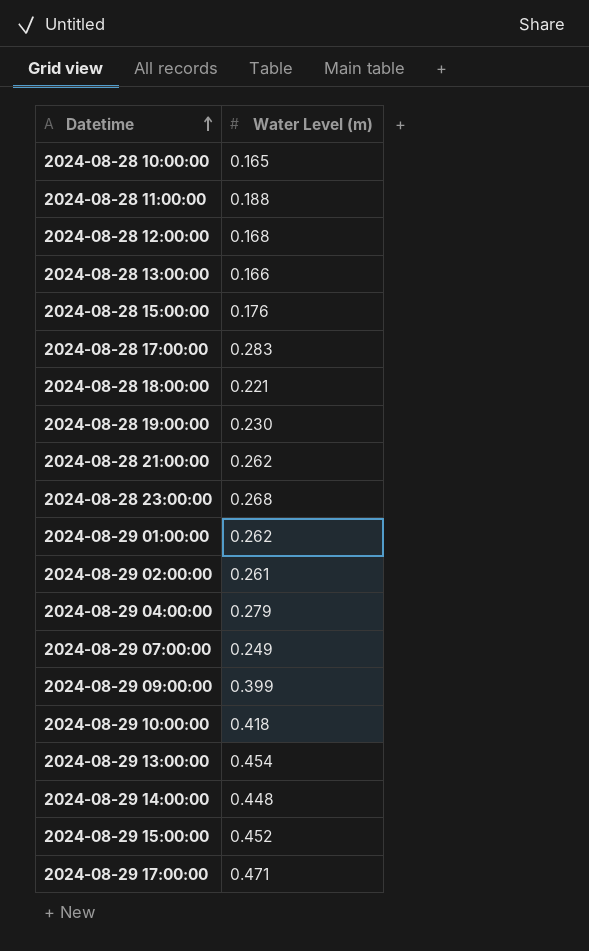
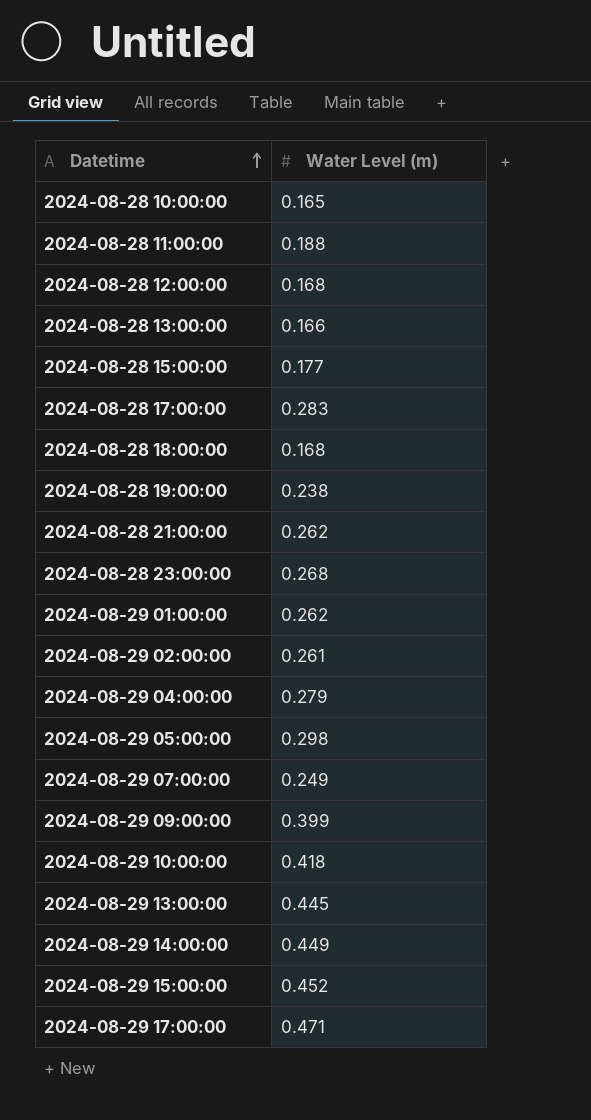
2024-08-28 15:00:00 | Water Level (m): 0.176 -> 0.177
2024-08-28 18:00:00 | Water Level (m): 0.221 -> 0.168
2024-08-28 19:00:00 | Water Level (m): 0.230 -> 0.238
row 2024-08-29 05:00:00: none -> 0.298
2024-08-29 13:00:00 | Water Level (m): 0.454 -> 0.445
2024-08-29 14:00:00 | Water Level (m): 0.448 -> 0.449

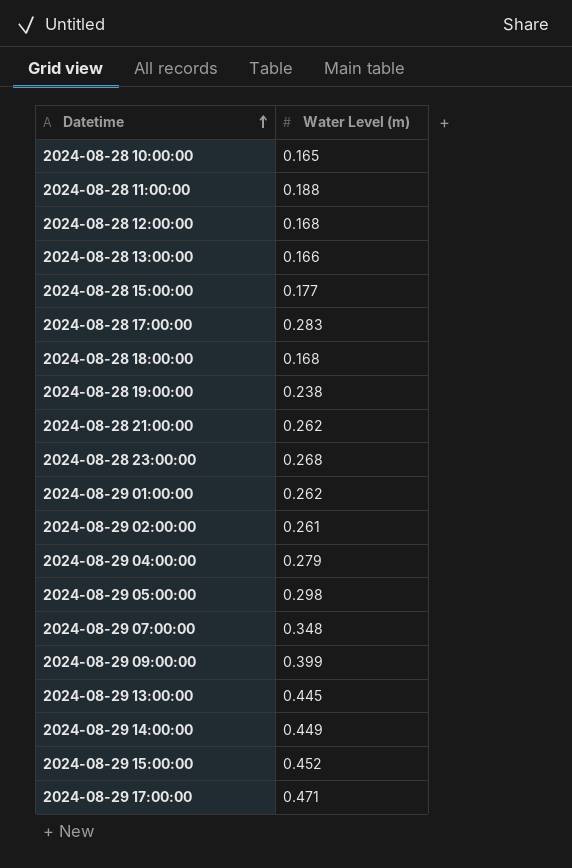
row 2024-08-29 10:00:00: 0.418 -> none
2024-08-29 07:00:00 | Water Level (m): 0.249 -> 0.348

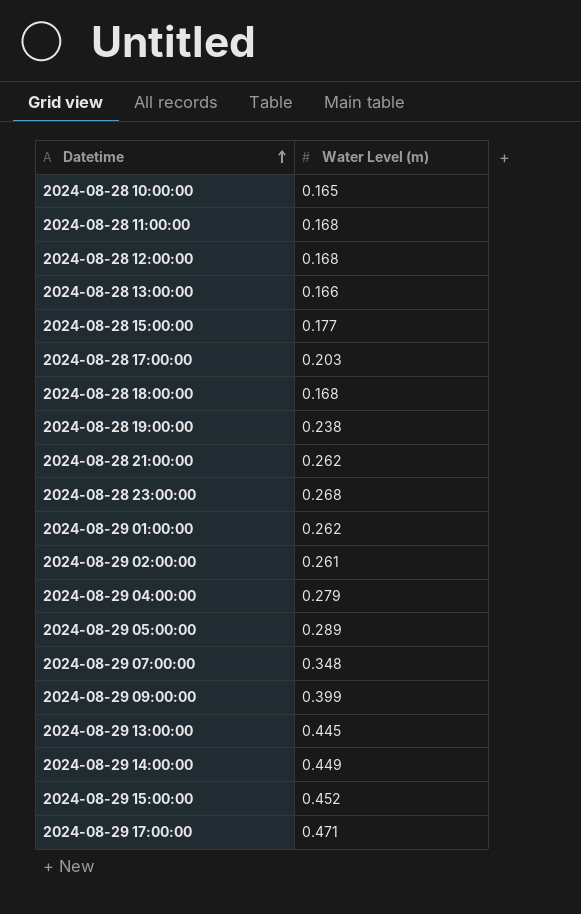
2024-08-28 11:00:00 | Water Level (m): 0.188 -> 0.168
2024-08-28 17:00:00 | Water Level (m): 0.283 -> 0.203
2024-08-29 05:00:00 | Water Level (m): 0.298 -> 0.289

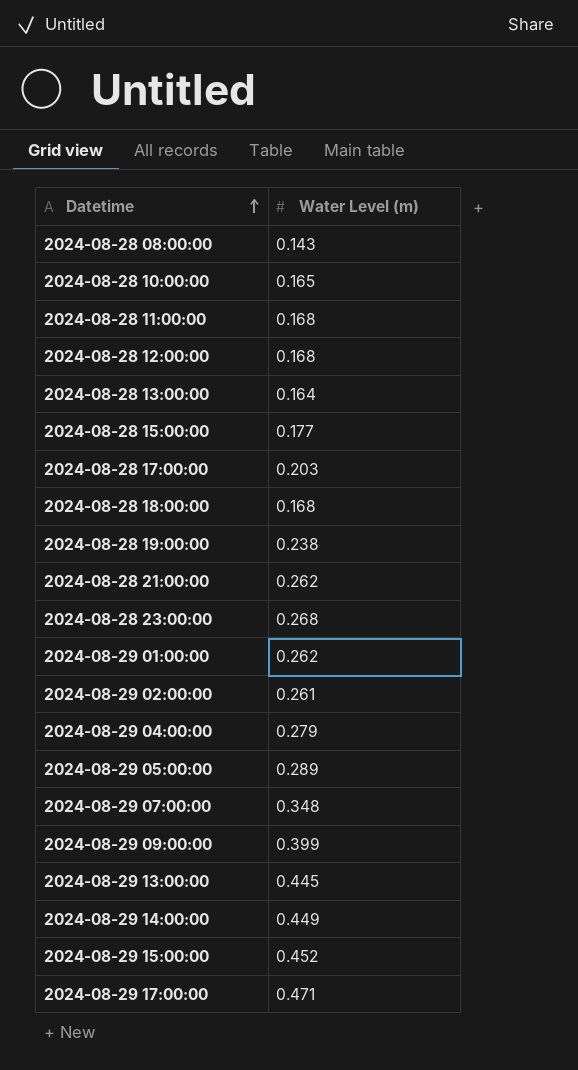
row 2024-08-28 08:00:00: none -> 0.143
2024-08-28 13:00:00 | Water Level (m): 0.166 -> 0.164

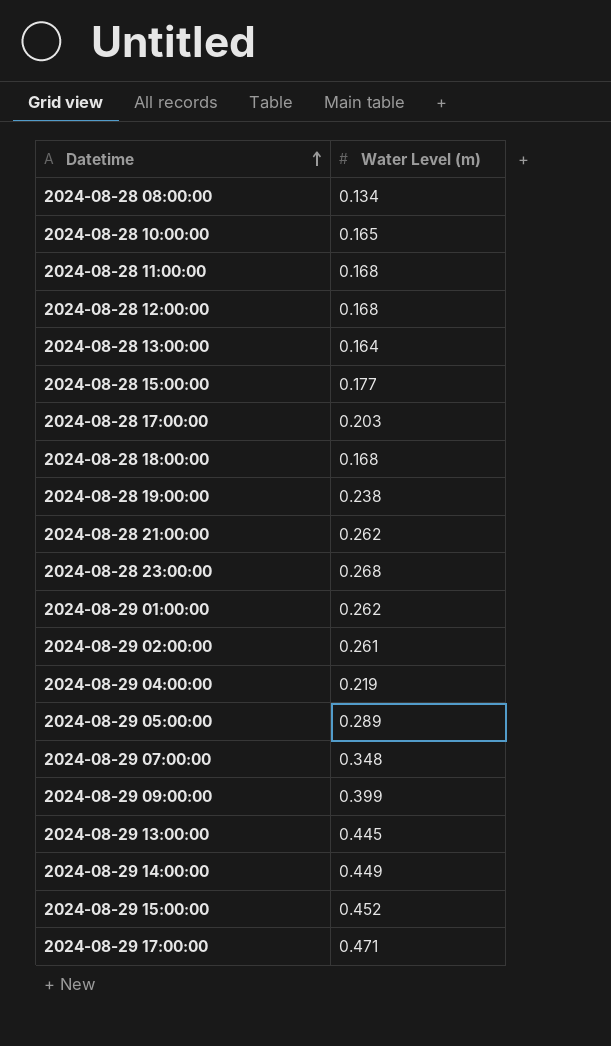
2024-08-28 08:00:00 | Water Level (m): 0.143 -> 0.134
2024-08-29 04:00:00 | Water Level (m): 0.279 -> 0.219

